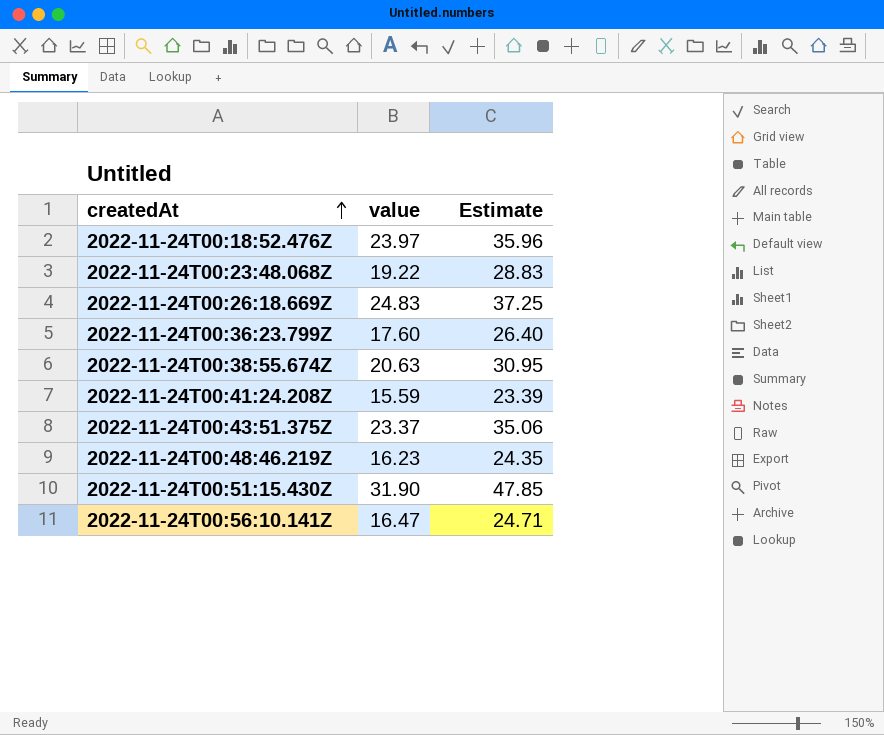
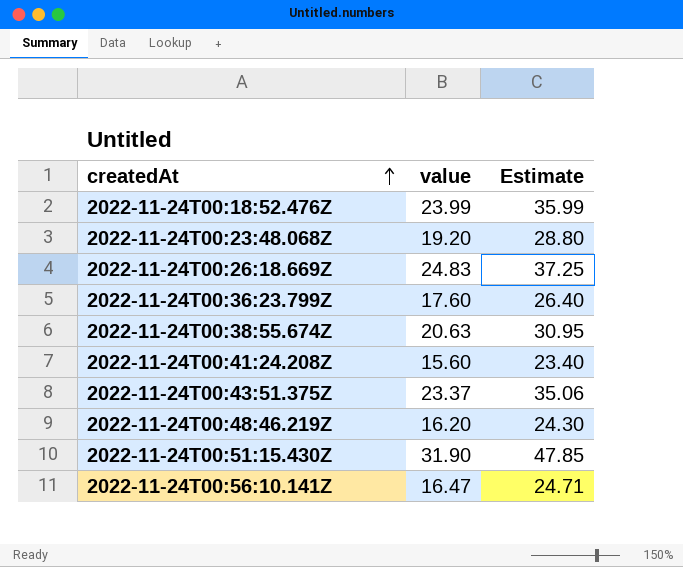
2022-11-24T00:18:52.476Z | value: 23.97 -> 23.99
2022-11-24T00:18:52.476Z | Estimate: 35.96 -> 35.99
2022-11-24T00:23:48.068Z | value: 19.22 -> 19.20
2022-11-24T00:23:48.068Z | Estimate: 28.83 -> 28.80
2022-11-24T00:41:24.208Z | value: 15.59 -> 15.60
2022-11-24T00:41:24.208Z | Estimate: 23.39 -> 23.40
2022-11-24T00:48:46.219Z | value: 16.23 -> 16.20
2022-11-24T00:48:46.219Z | Estimate: 24.35 -> 24.30

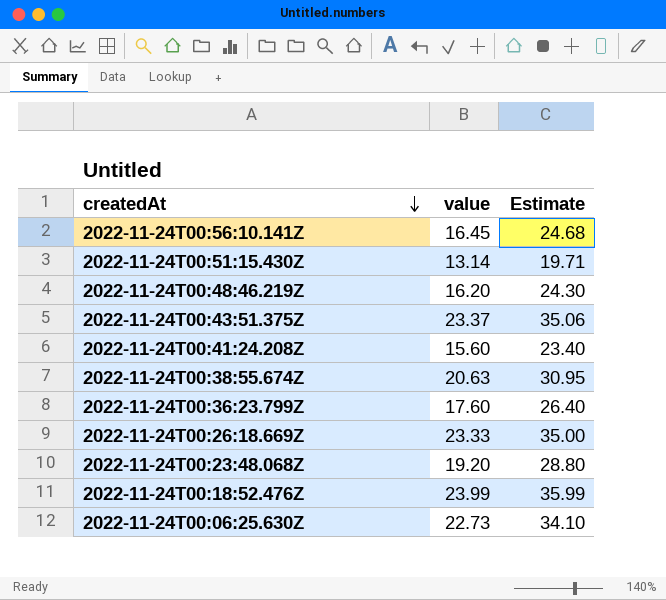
row order: createdAt ascending -> createdAt descending
2022-11-24T00:56:10.141Z | value: 16.47 -> 16.45
2022-11-24T00:56:10.141Z | Estimate: 24.71 -> 24.68
2022-11-24T00:51:15.430Z | value: 31.90 -> 13.14
2022-11-24T00:51:15.430Z | Estimate: 47.85 -> 19.71
2022-11-24T00:26:18.669Z | value: 24.83 -> 23.33
2022-11-24T00:26:18.669Z | Estimate: 37.25 -> 35.00
row 2022-11-24T00:06:25.630Z: none -> 22.73 | 34.10

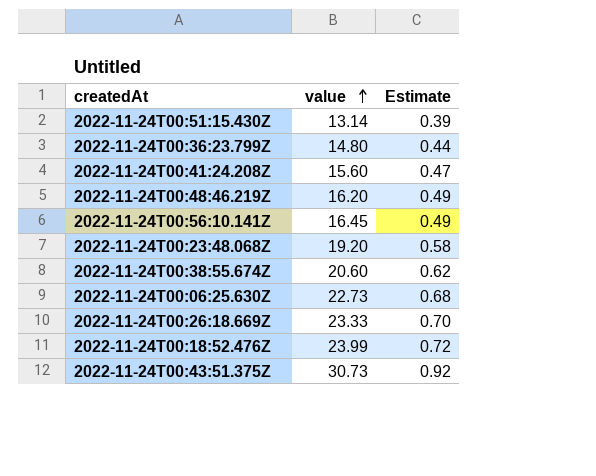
row order: createdAt descending -> value ascending
column Estimate | formula: [value] * 1.5 -> [value] * 0.03
2022-11-24T00:36:23.799Z | value: 17.60 -> 14.80
2022-11-24T00:38:55.674Z | value: 20.63 -> 20.60
2022-11-24T00:43:51.375Z | value: 23.37 -> 30.73

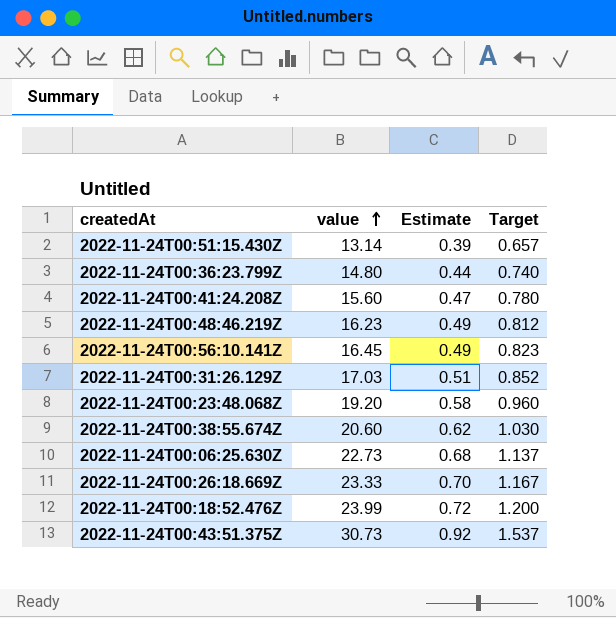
column Target | formula: none -> [value] * 0.05
2022-11-24T00:48:46.219Z | value: 16.20 -> 16.23
row 2022-11-24T00:31:26.129Z: none -> 17.03 | 0.51 | 0.852

